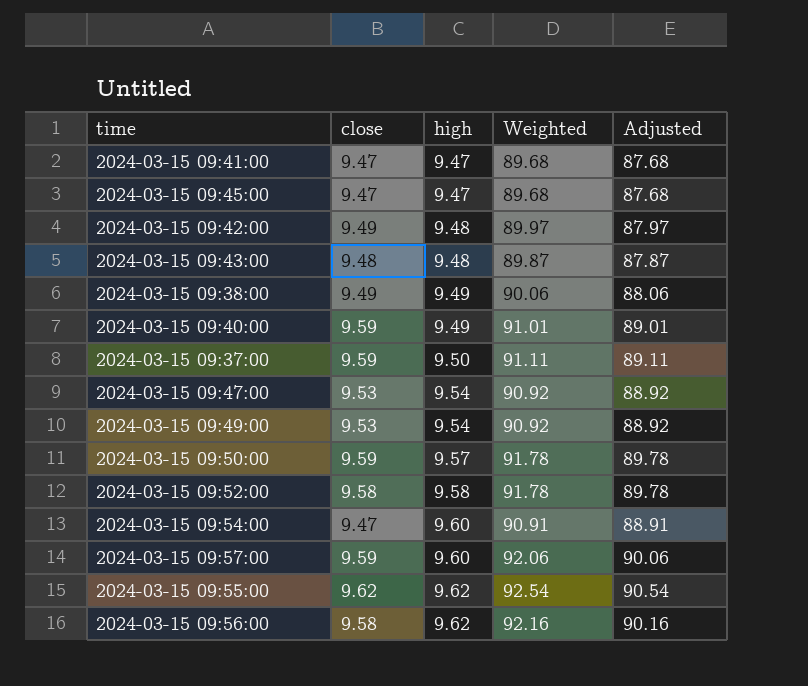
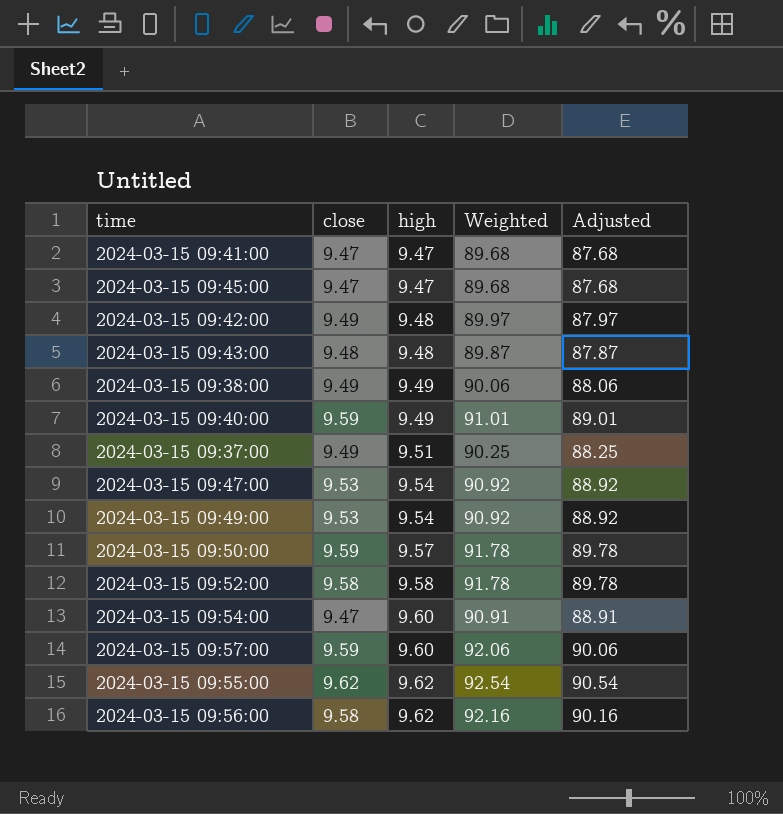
2024-03-15 09:37:00 | close: 9.59 -> 9.49
2024-03-15 09:37:00 | high: 9.50 -> 9.51
2024-03-15 09:37:00 | Weighted: 91.11 -> 90.25
2024-03-15 09:37:00 | Adjusted: 89.11 -> 88.25

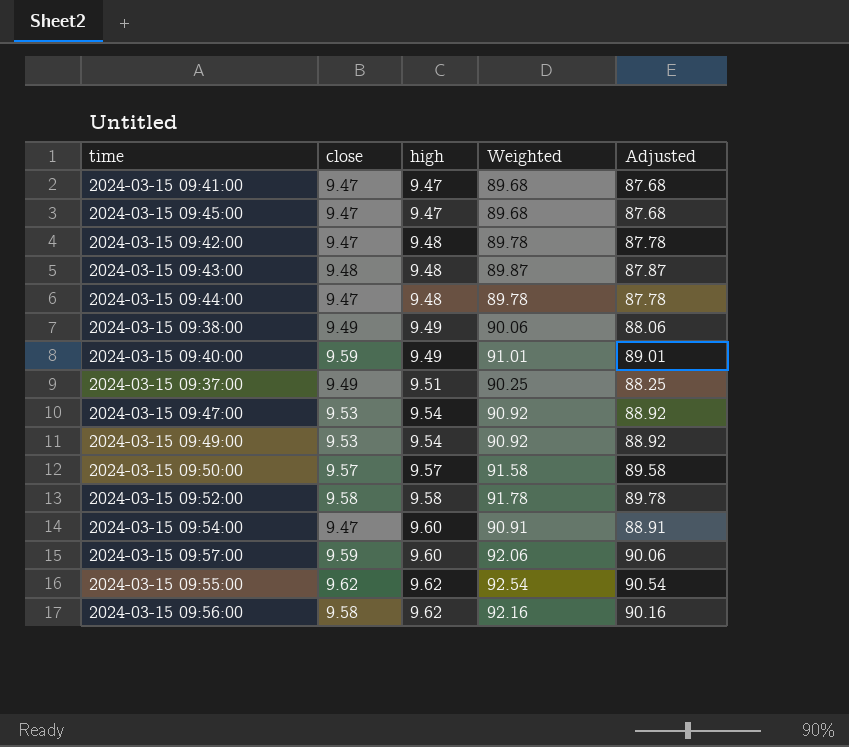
2024-03-15 09:42:00 | close: 9.49 -> 9.47
2024-03-15 09:42:00 | Weighted: 89.97 -> 89.78
2024-03-15 09:42:00 | Adjusted: 87.97 -> 87.78
row 2024-03-15 09:44:00: none -> 9.47 | 9.48 | 89.78 | 87.78
2024-03-15 09:50:00 | close: 9.59 -> 9.57
2024-03-15 09:50:00 | Weighted: 91.78 -> 91.58
2024-03-15 09:50:00 | Adjusted: 89.78 -> 89.58

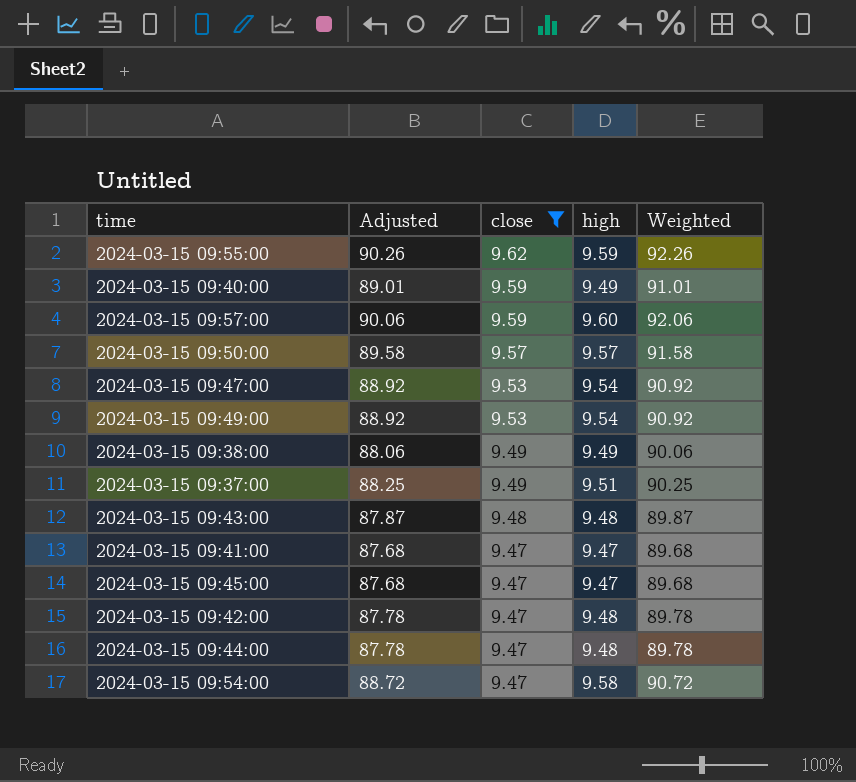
filter: none -> close != 9.58
row order: high ascending -> close descending
column Adjusted | position: 5 -> 2
2024-03-15 09:55:00 | Adjusted: 90.54 -> 90.26
2024-03-15 09:55:00 | high: 9.62 -> 9.59
2024-03-15 09:55:00 | Weighted: 92.54 -> 92.26
2024-03-15 09:54:00 | Adjusted: 88.91 -> 88.72
2024-03-15 09:54:00 | high: 9.60 -> 9.58
2024-03-15 09:54:00 | Weighted: 90.91 -> 90.72

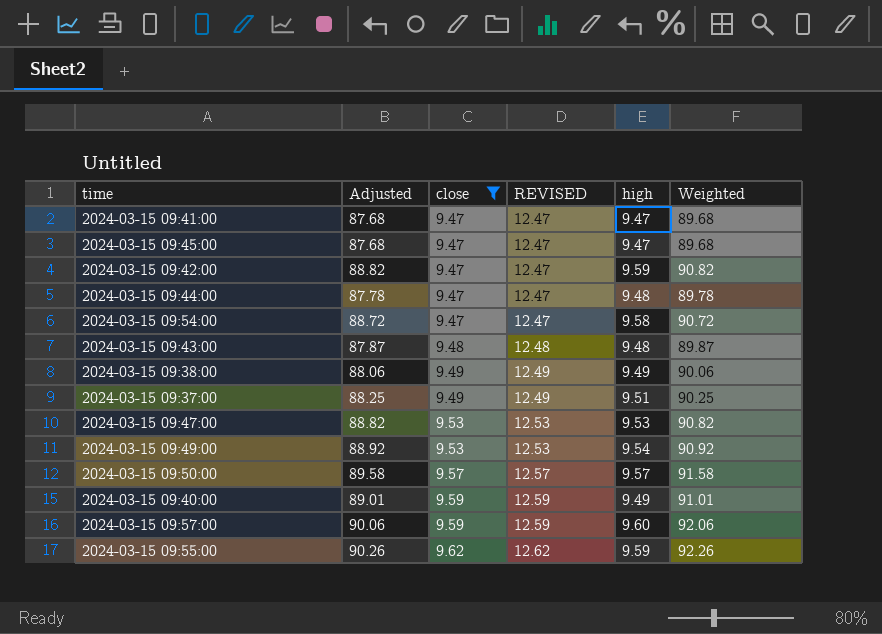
row order: close descending -> close ascending
column REVISED | formula: none -> [close] + 3
2024-03-15 09:42:00 | Adjusted: 87.78 -> 88.82
2024-03-15 09:42:00 | high: 9.48 -> 9.59
2024-03-15 09:42:00 | Weighted: 89.78 -> 90.82
2024-03-15 09:47:00 | Adjusted: 88.92 -> 88.82
2024-03-15 09:47:00 | high: 9.54 -> 9.53
2024-03-15 09:47:00 | Weighted: 90.92 -> 90.82

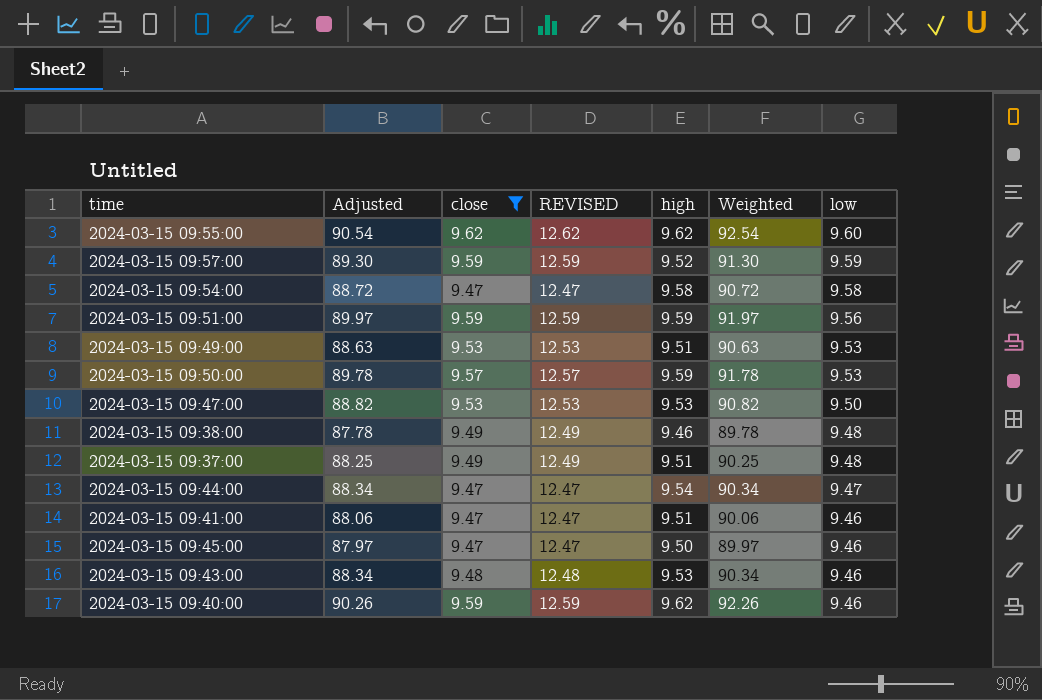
row order: close ascending -> low descending
column low | position: none -> 7
row 2024-03-15 09:42:00: 88.82 | 9.47 | 12.47 | 9.59 | 90.82 -> none
2024-03-15 09:55:00 | Adjusted: 90.26 -> 90.54
2024-03-15 09:55:00 | high: 9.59 -> 9.62
2024-03-15 09:55:00 | Weighted: 92.26 -> 92.54
2024-03-15 09:57:00 | Adjusted: 90.06 -> 89.30
2024-03-15 09:57:00 | high: 9.60 -> 9.52
2024-03-15 09:57:00 | Weighted: 92.06 -> 91.30
row 2024-03-15 09:51:00: none -> 89.97 | 9.59 | 12.59 | 9.59 | 91.97 | 9.56
2024-03-15 09:49:00 | Adjusted: 88.92 -> 88.63
2024-03-15 09:49:00 | high: 9.54 -> 9.51
2024-03-15 09:49:00 | Weighted: 90.92 -> 90.63
2024-03-15 09:50:00 | Adjusted: 89.58 -> 89.78
2024-03-15 09:50:00 | high: 9.57 -> 9.59
2024-03-15 09:50:00 | Weighted: 91.58 -> 91.78
2024-03-15 09:38:00 | Adjusted: 88.06 -> 87.78
2024-03-15 09:38:00 | high: 9.49 -> 9.46
2024-03-15 09:38:00 | Weighted: 90.06 -> 89.78
2024-03-15 09:44:00 | Adjusted: 87.78 -> 88.34
2024-03-15 09:44:00 | high: 9.48 -> 9.54
2024-03-15 09:44:00 | Weighted: 89.78 -> 90.34
2024-03-15 09:41:00 | Adjusted: 87.68 -> 88.06
2024-03-15 09:41:00 | high: 9.47 -> 9.51
2024-03-15 09:41:00 | Weighted: 89.68 -> 90.06
2024-03-15 09:45:00 | Adjusted: 87.68 -> 87.97
2024-03-15 09:45:00 | high: 9.47 -> 9.50
2024-03-15 09:45:00 | Weighted: 89.68 -> 89.97
2024-03-15 09:43:00 | Adjusted: 87.87 -> 88.34
2024-03-15 09:43:00 | high: 9.48 -> 9.53
2024-03-15 09:43:00 | Weighted: 89.87 -> 90.34
2024-03-15 09:40:00 | Adjusted: 89.01 -> 90.26
2024-03-15 09:40:00 | high: 9.49 -> 9.62
2024-03-15 09:40:00 | Weighted: 91.01 -> 92.26

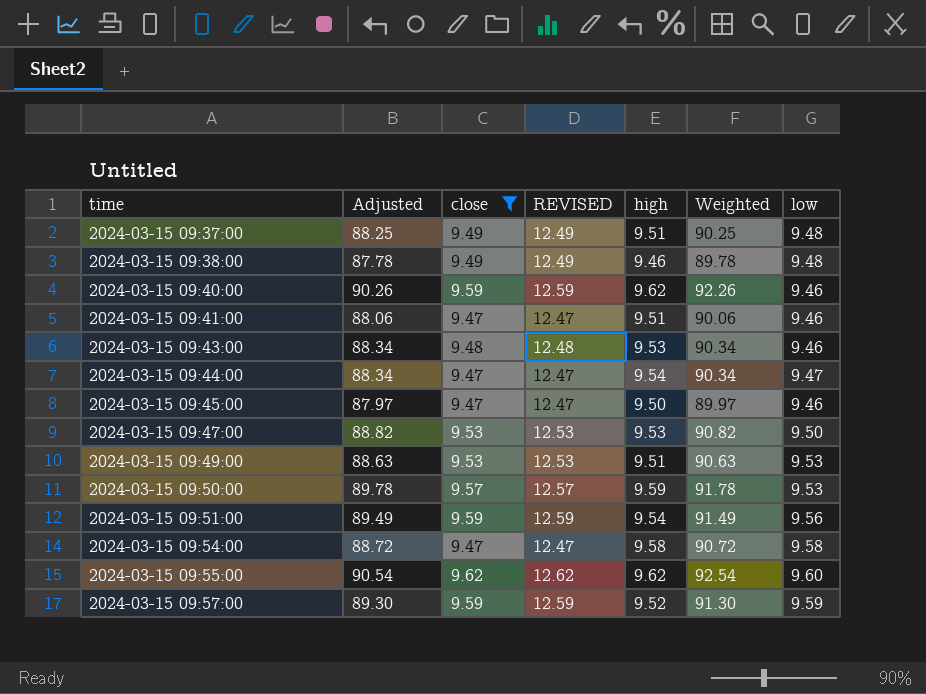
row order: low descending -> time ascending
2024-03-15 09:51:00 | Adjusted: 89.97 -> 89.49
2024-03-15 09:51:00 | high: 9.59 -> 9.54
2024-03-15 09:51:00 | Weighted: 91.97 -> 91.49

